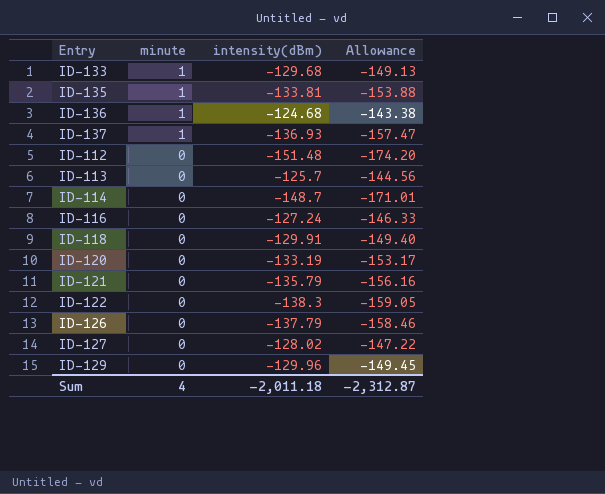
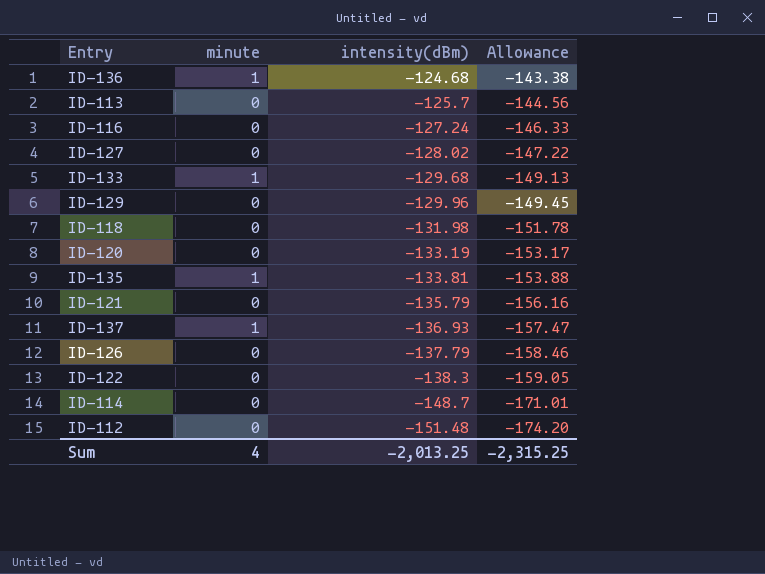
row order: minute descending -> intensity(dBm) descending
ID-118 | intensity(dBm): -129.91 -> -131.98
ID-118 | Allowance: -149.40 -> -151.78
Sum | intensity(dBm): -2,011.18 -> -2,013.25
Sum | Allowance: -2,312.87 -> -2,315.25

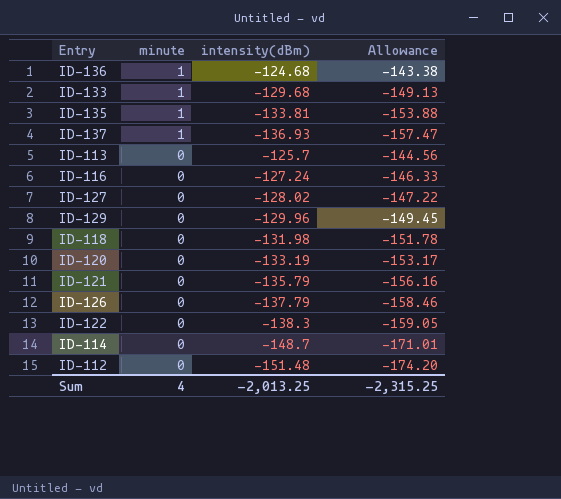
row order: intensity(dBm) descending -> minute descending

